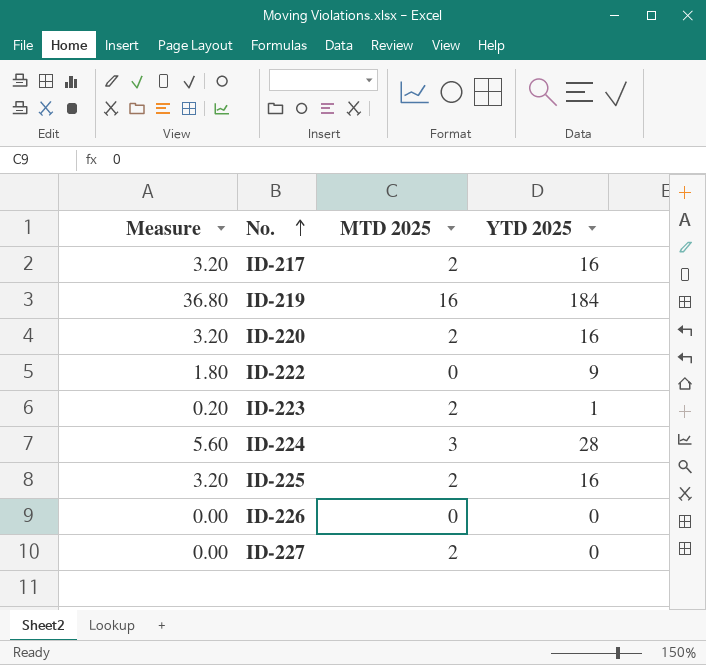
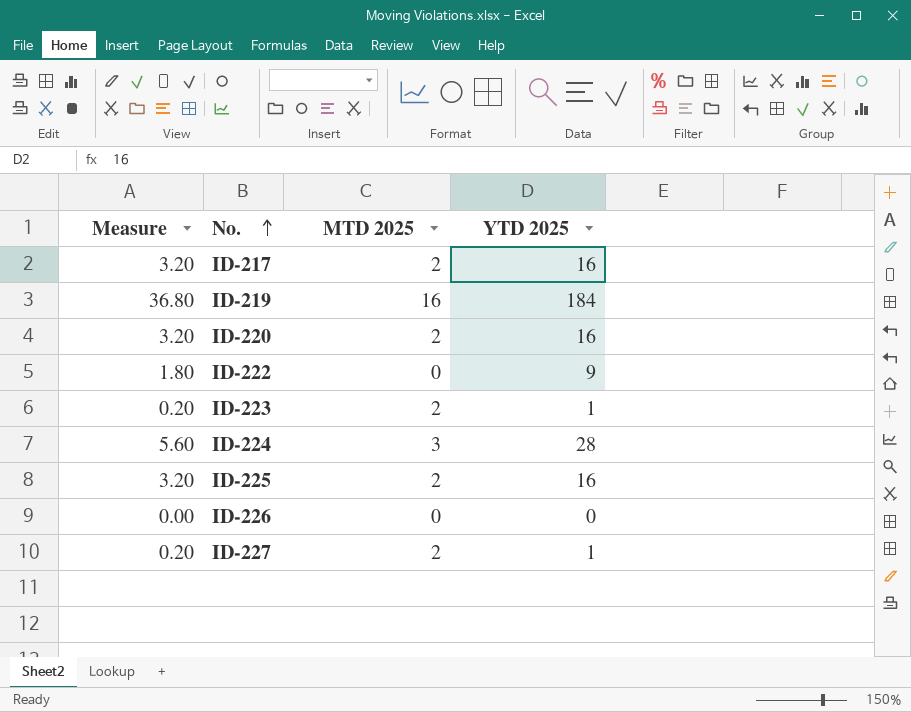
ID-227 | Measure: 0.00 -> 0.20
ID-227 | YTD 2025: 0 -> 1

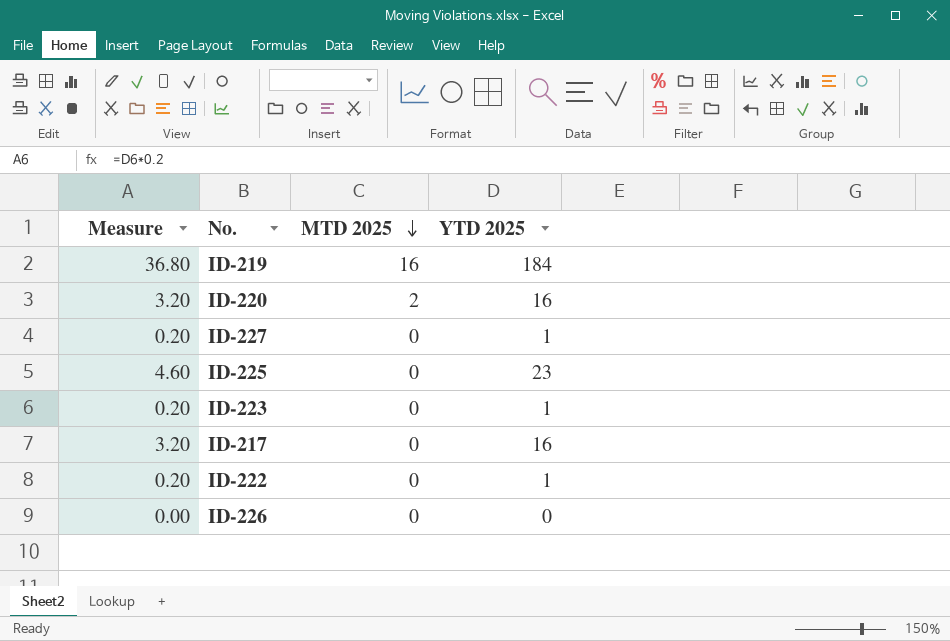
row order: No. ascending -> MTD 2025 descending
row ID-224: 5.60 | 3 | 28 -> none
ID-227 | MTD 2025: 2 -> 0
ID-225 | Measure: 3.20 -> 4.60
ID-225 | MTD 2025: 2 -> 0
ID-225 | YTD 2025: 16 -> 23
ID-223 | MTD 2025: 2 -> 0
ID-217 | MTD 2025: 2 -> 0
ID-222 | Measure: 1.80 -> 0.20
ID-222 | YTD 2025: 9 -> 1

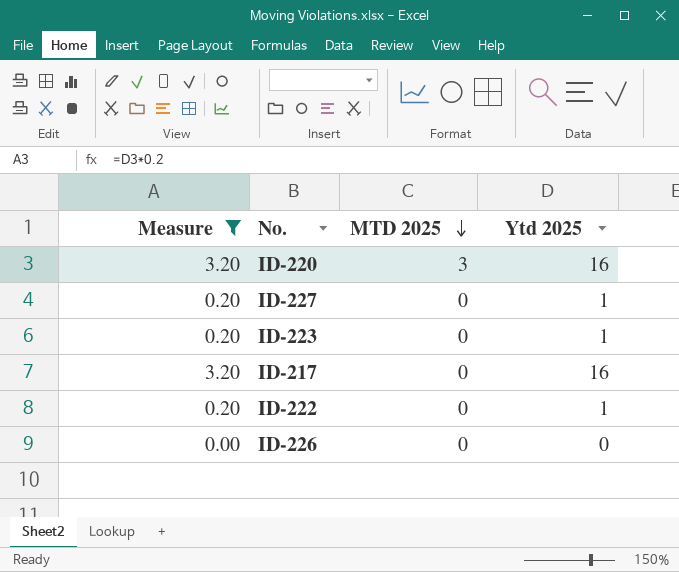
filter: none -> Measure <= 3.20
column name: YTD 2025 -> Ytd 2025
ID-220 | MTD 2025: 2 -> 3

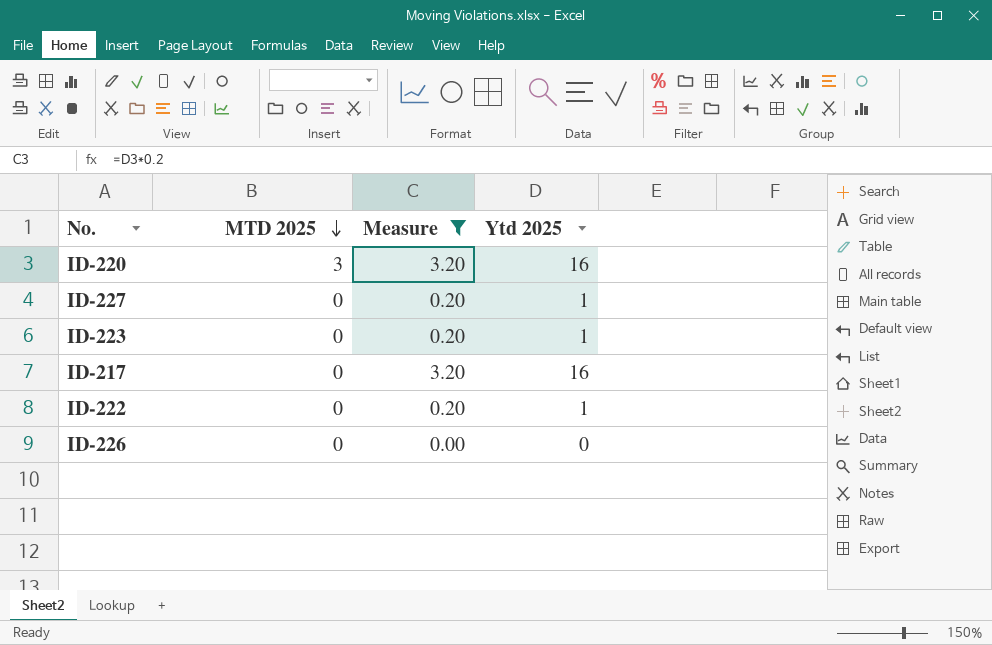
column Measure | position: 1 -> 3

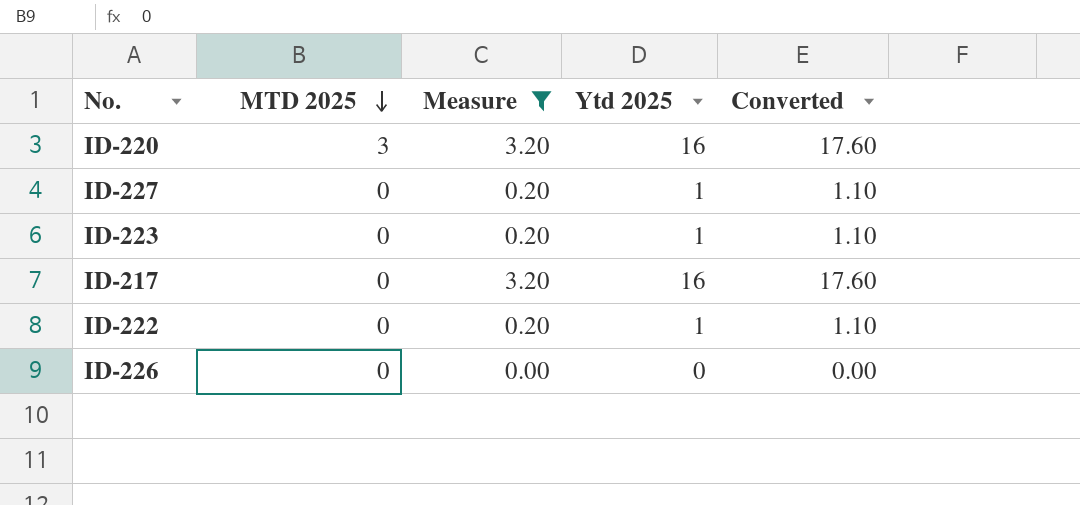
column Converted | formula: none -> [Ytd 2025] * 1.1

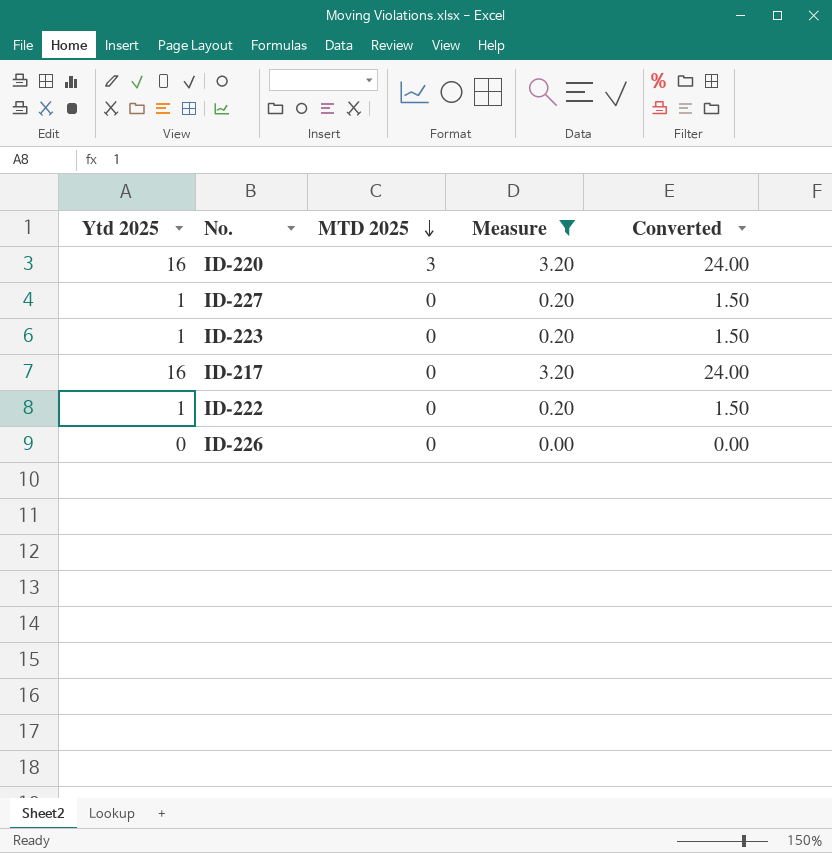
column Ytd 2025 | position: 4 -> 1
column Converted | formula: [Ytd 2025] * 1.1 -> [Ytd 2025] * 1.5

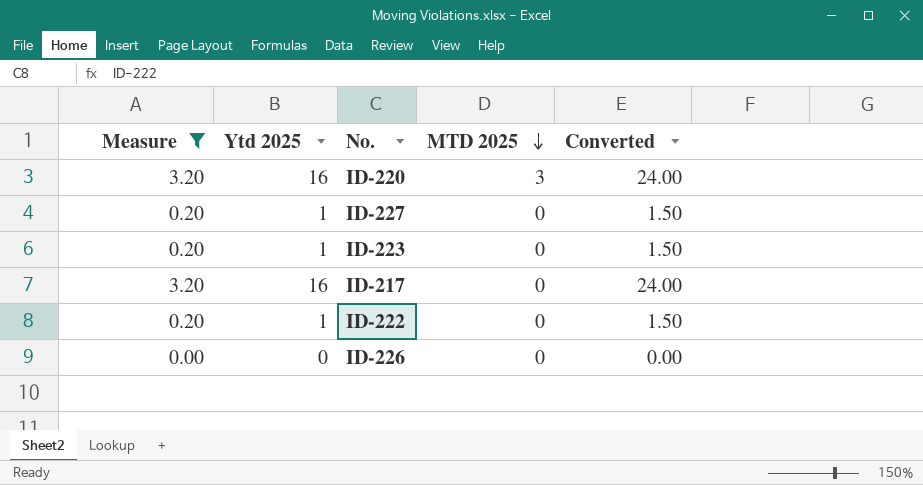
column Measure | position: 4 -> 1

